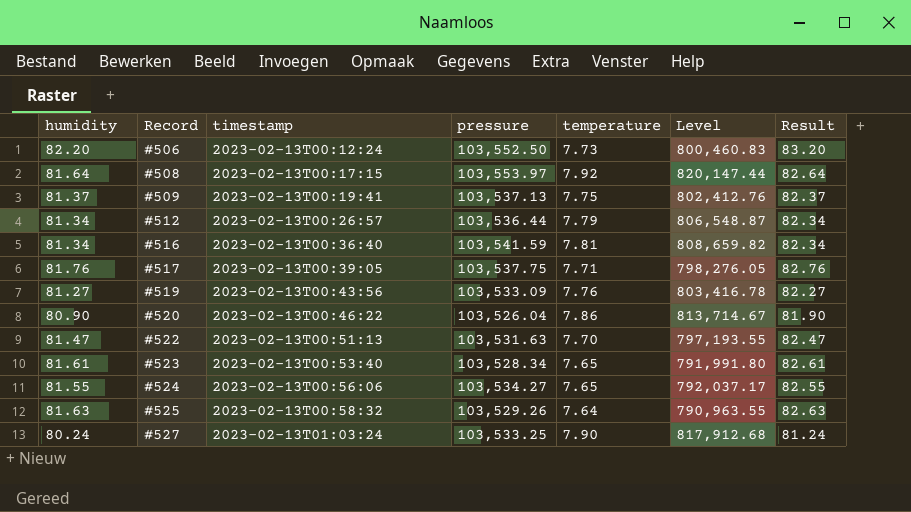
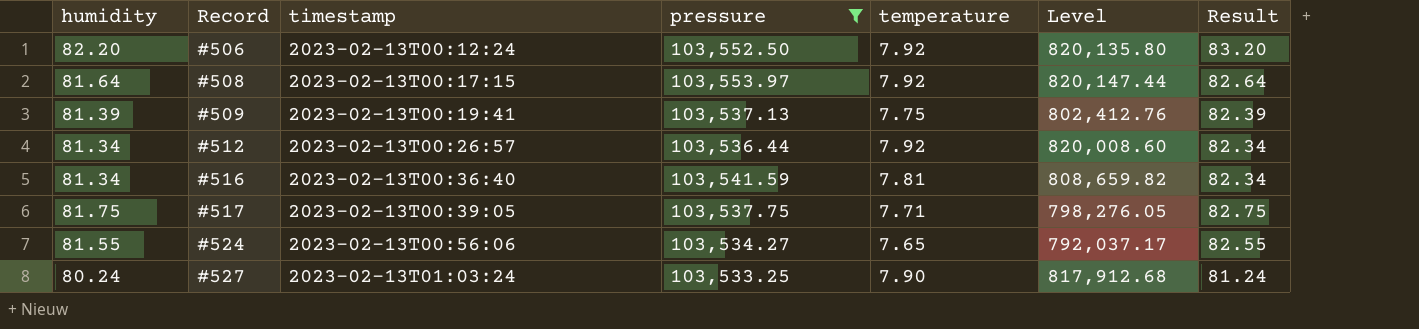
filter: none -> pressure >= 103,533.25
#506 | temperature: 7.73 -> 7.92
#506 | Level: 800,460.83 -> 820,135.80
#509 | humidity: 81.37 -> 81.39
#509 | Result: 82.37 -> 82.39
#512 | temperature: 7.79 -> 7.92
#512 | Level: 806,548.87 -> 820,008.60
#517 | humidity: 81.76 -> 81.75
#517 | Result: 82.76 -> 82.75

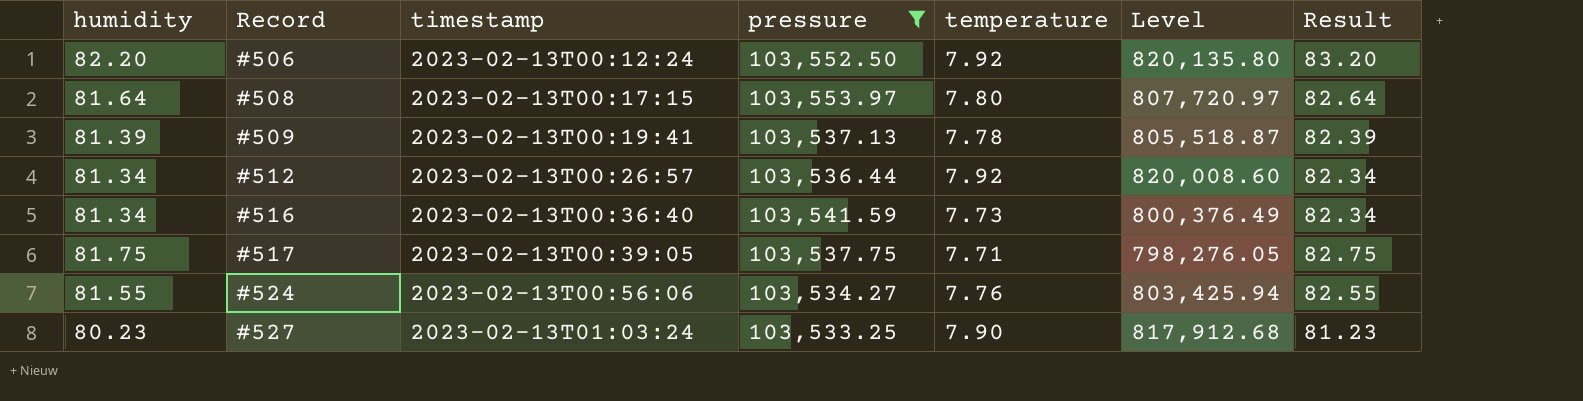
#508 | temperature: 7.92 -> 7.80
#508 | Level: 820,147.44 -> 807,720.97
#509 | temperature: 7.75 -> 7.78
#509 | Level: 802,412.76 -> 805,518.87
#516 | temperature: 7.81 -> 7.73
#516 | Level: 808,659.82 -> 800,376.49
#524 | temperature: 7.65 -> 7.76
#524 | Level: 792,037.17 -> 803,425.94
#527 | humidity: 80.24 -> 80.23
#527 | Result: 81.24 -> 81.23

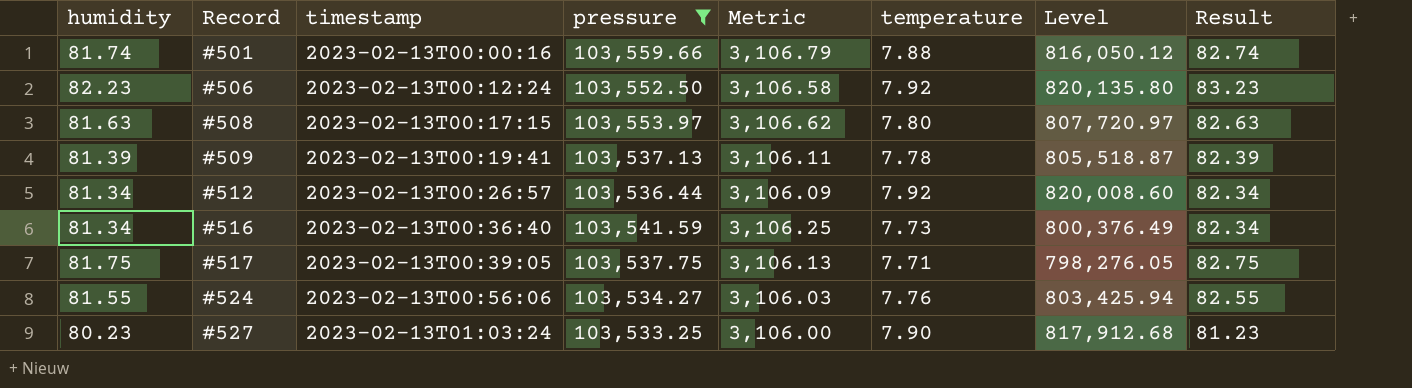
column Metric | formula: none -> [pressure] * 0.03
row #501: none -> 81.74 | 2023-02-13T00:00:16 | 103,559.66 | 3,106.79 | 7.88 | 816,050.12 | 82.74
#506 | humidity: 82.20 -> 82.23
#506 | Result: 83.20 -> 83.23
#508 | humidity: 81.64 -> 81.63
#508 | Result: 82.64 -> 82.63

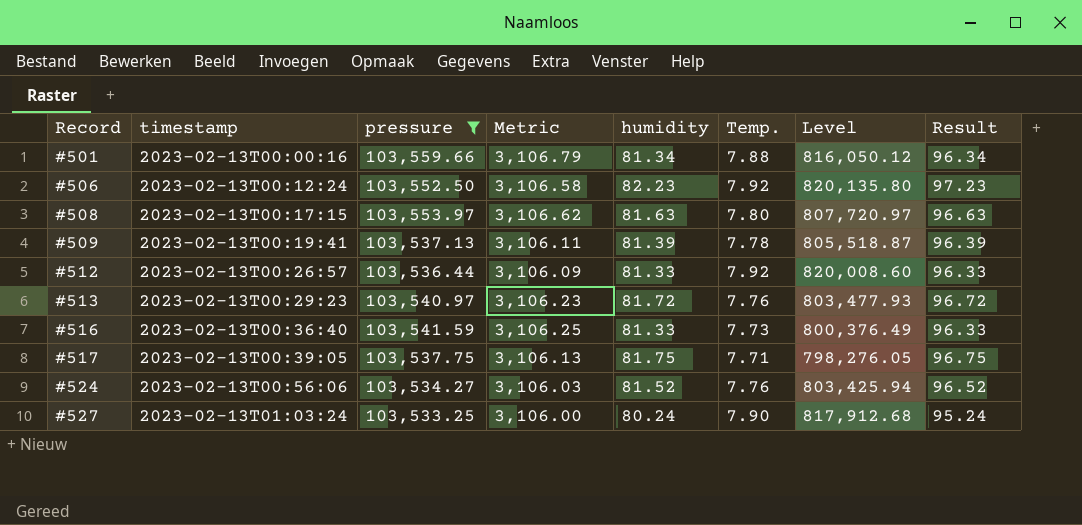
column humidity | position: 1 -> 5
column name: temperature -> Temp.
column Result | formula: [humidity] + 1 -> [humidity] + 15
#501 | humidity: 81.74 -> 81.34
#512 | humidity: 81.34 -> 81.33
row #513: none -> 2023-02-13T00:29:23 | 103,540.97 | 3,106.23 | 81.72 | 7.76 | 803,477.93 | 96.72
#516 | humidity: 81.34 -> 81.33
#524 | humidity: 81.55 -> 81.52
#527 | humidity: 80.23 -> 80.24

